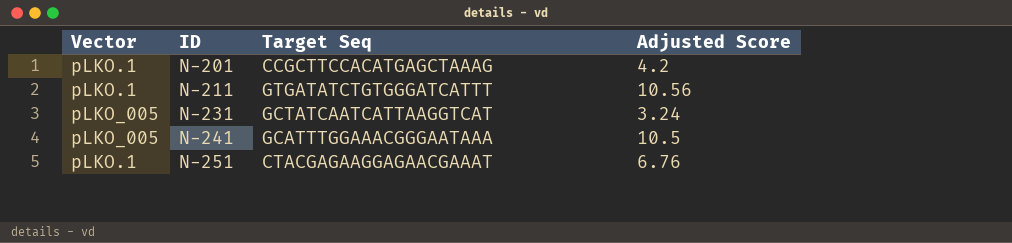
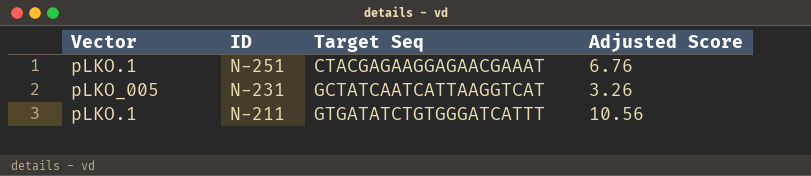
row order: ID ascending -> ID descending
row N-201: pLKO.1 | CCGCTTCCACATGAGCTAAAG | 4.2 -> none
row N-241: pLKO_005 | GCATTTGGAAACGGGAATAAA | 10.5 -> none
N-231 | Adjusted Score: 3.24 -> 3.26

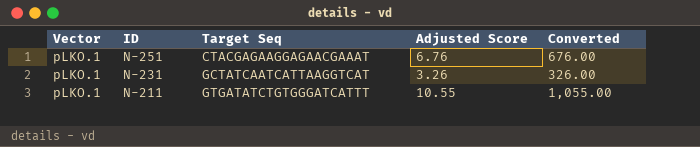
column Converted | formula: none -> [Adjusted Score] * 100
N-231 | Vector: pLKO_005 -> pLKO.1
N-211 | Adjusted Score: 10.56 -> 10.55

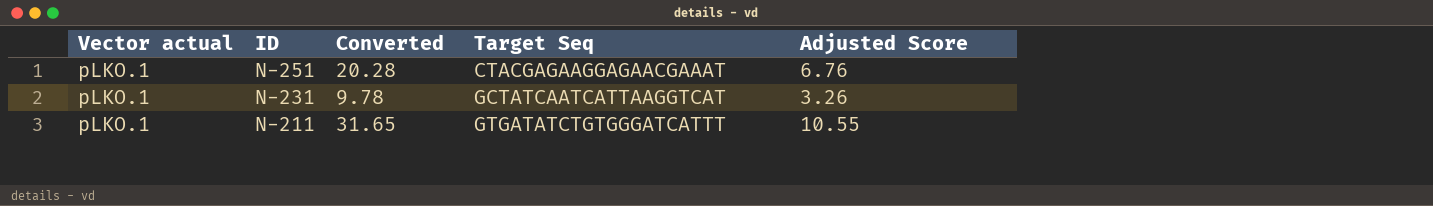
column name: Vector -> Vector actual
column Converted | formula: [Adjusted Score] * 100 -> [Adjusted Score] * 3
column Converted | position: 5 -> 3

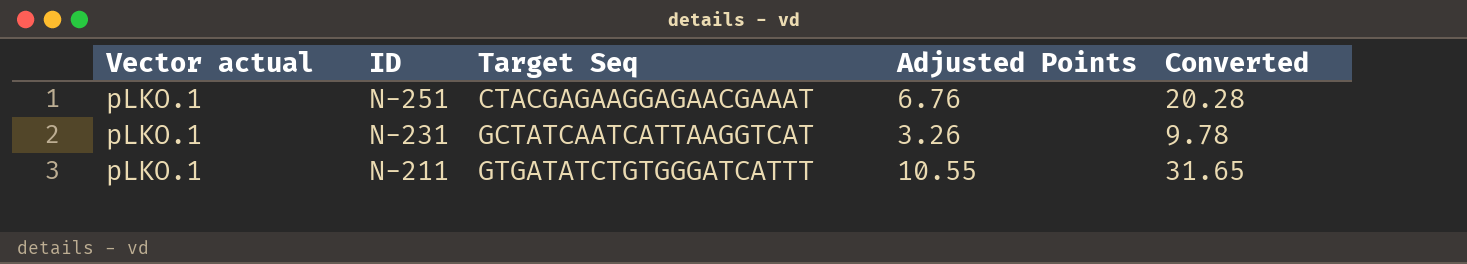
column name: Adjusted Score -> Adjusted Points
column Converted | position: 3 -> 5

